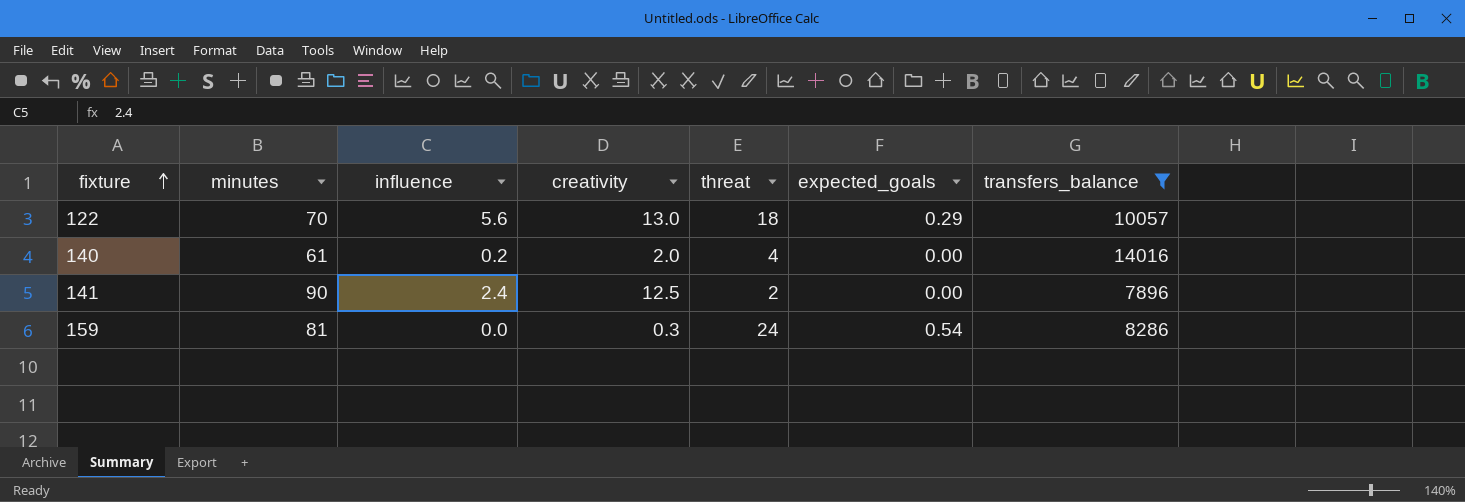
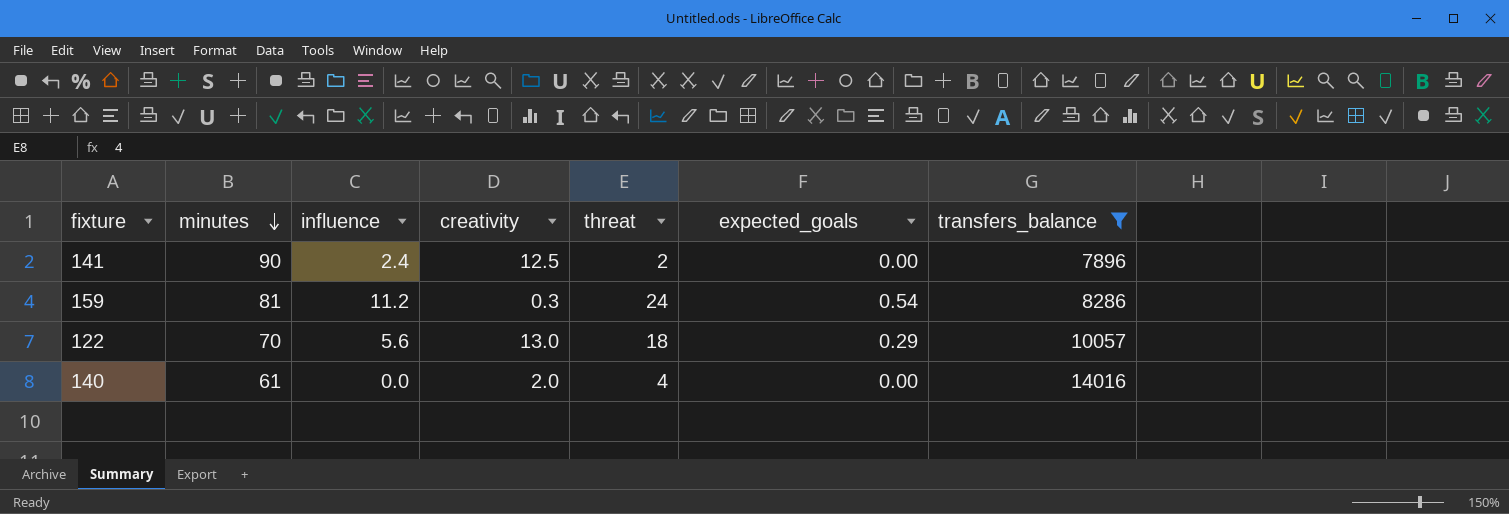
row order: fixture ascending -> minutes descending
159 | influence: 0.0 -> 11.2
140 | influence: 0.2 -> 0.0

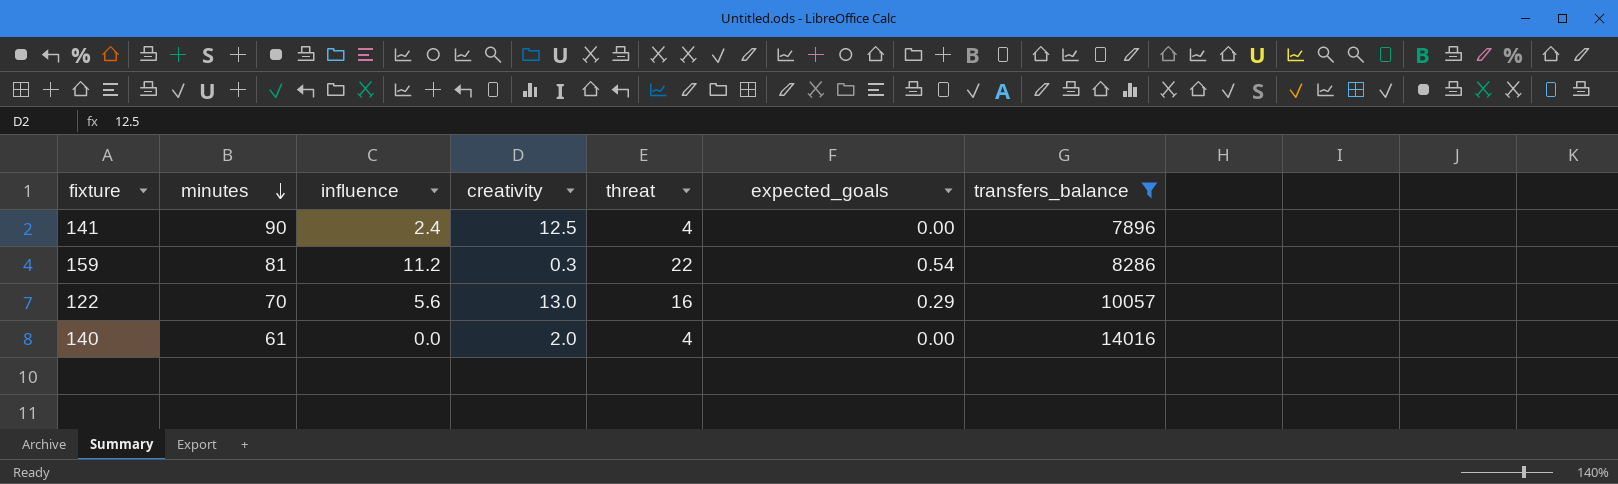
141 | threat: 2 -> 4
159 | threat: 24 -> 22
122 | threat: 18 -> 16

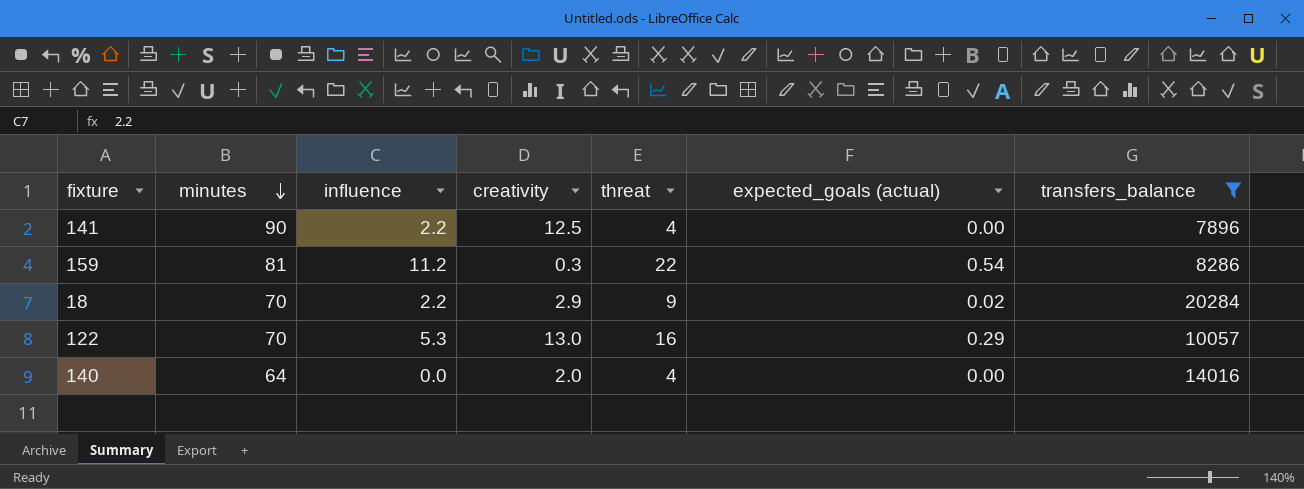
column name: expected_goals -> expected_goals (actual)
141 | influence: 2.4 -> 2.2
row 18: none -> 70 | 2.2 | 2.9 | 9 | 0.02 | 20284
122 | influence: 5.6 -> 5.3
140 | minutes: 61 -> 64

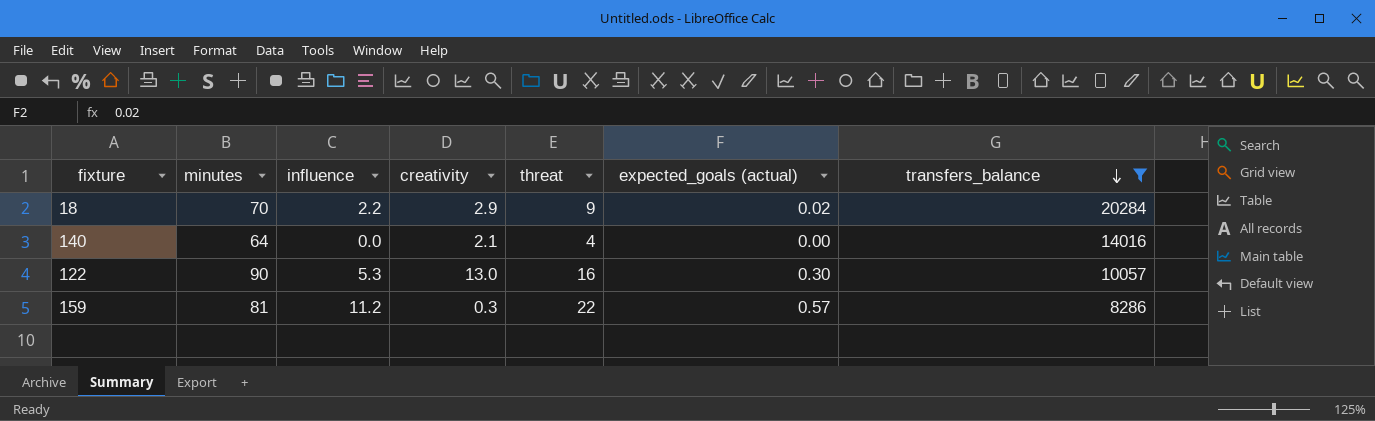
row order: minutes descending -> transfers_balance descending
row 141: 90 | 2.2 | 12.5 | 4 | 0.00 | 7896 -> none
140 | creativity: 2.0 -> 2.1
122 | minutes: 70 -> 90
122 | expected_goals (actual): 0.29 -> 0.30
159 | expected_goals (actual): 0.54 -> 0.57

